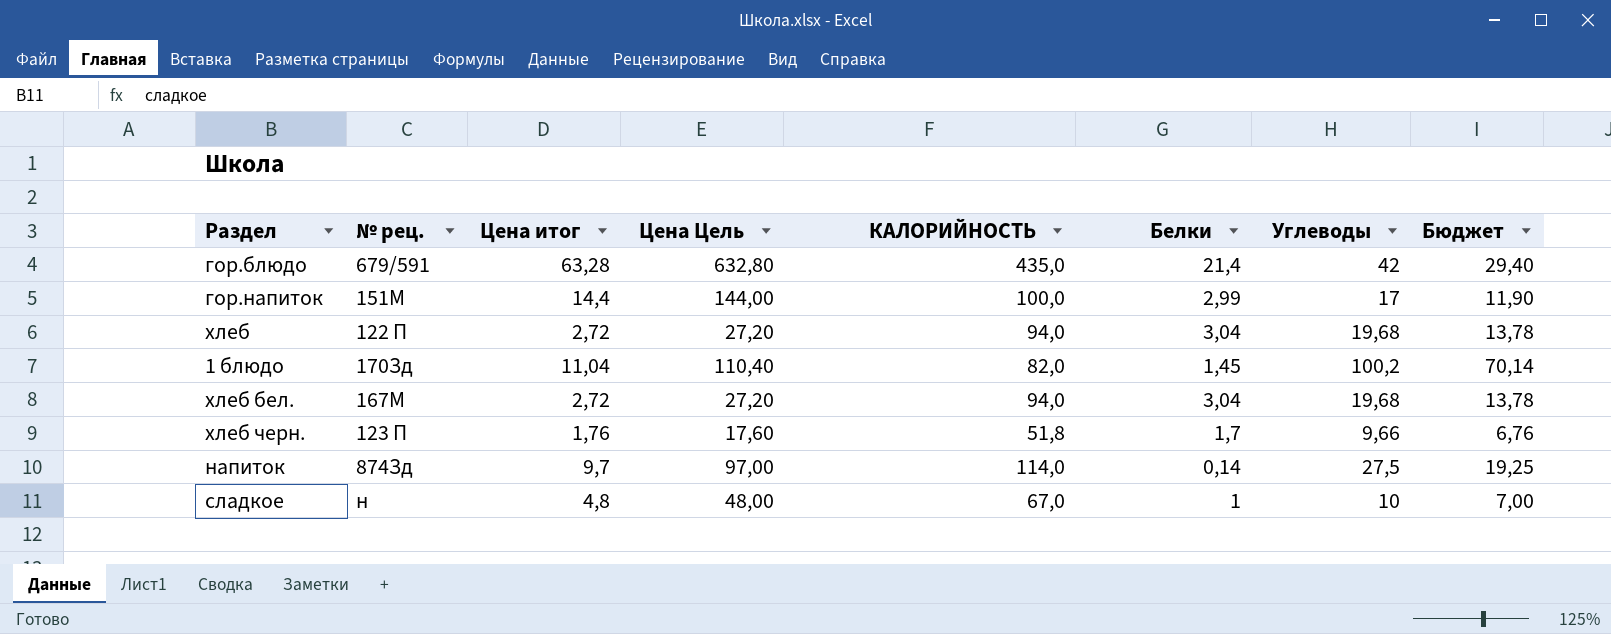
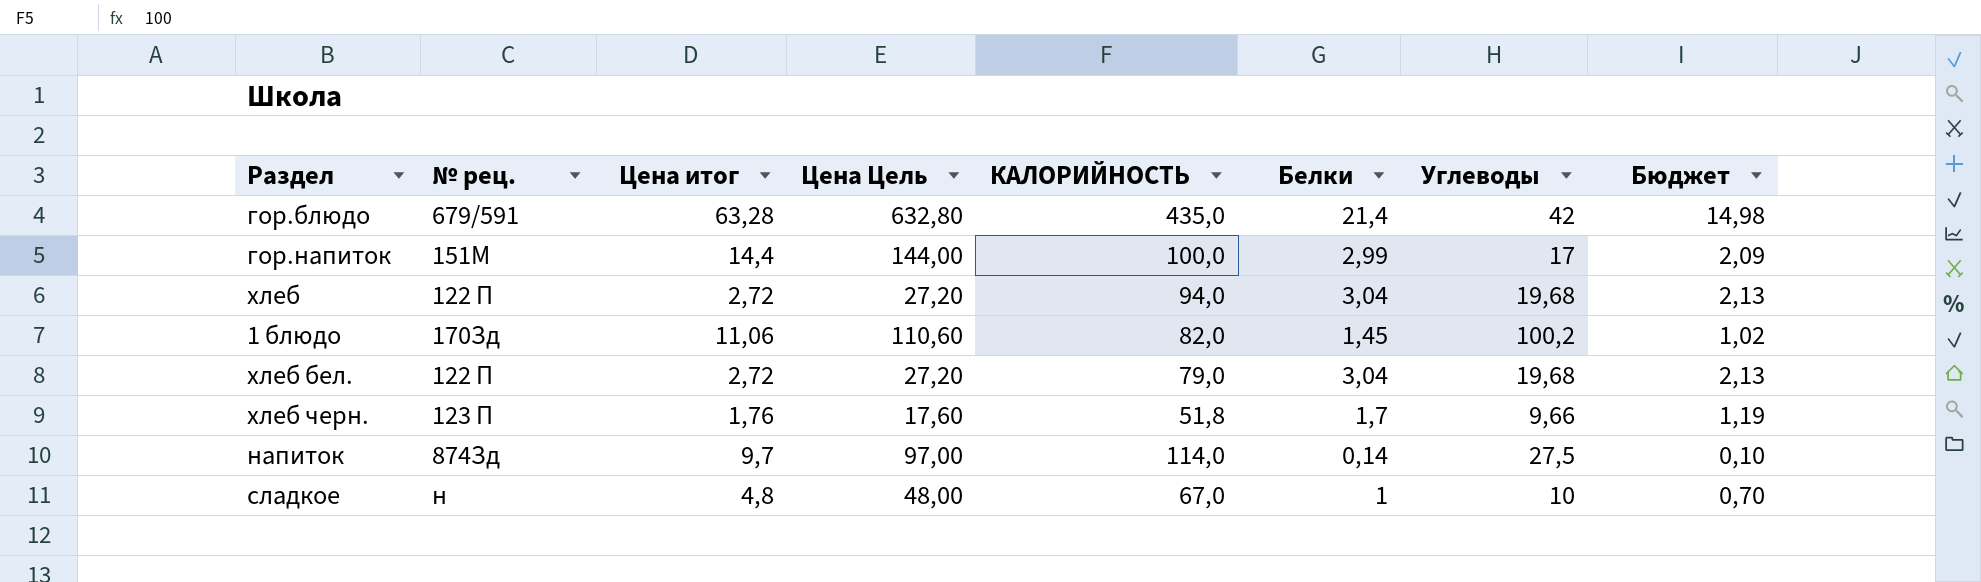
column Бюджет | formula: [Углеводы] * 0,7 -> [Белки] * 0,7
1 блюдо | Цена итог: 11,04 -> 11,06
1 блюдо | Цена Цель: 110,40 -> 110,60
хлеб бел. | № рец.: 167М -> 122 П
хлеб бел. | КАЛОРИЙНОСТЬ: 94,0 -> 79,0

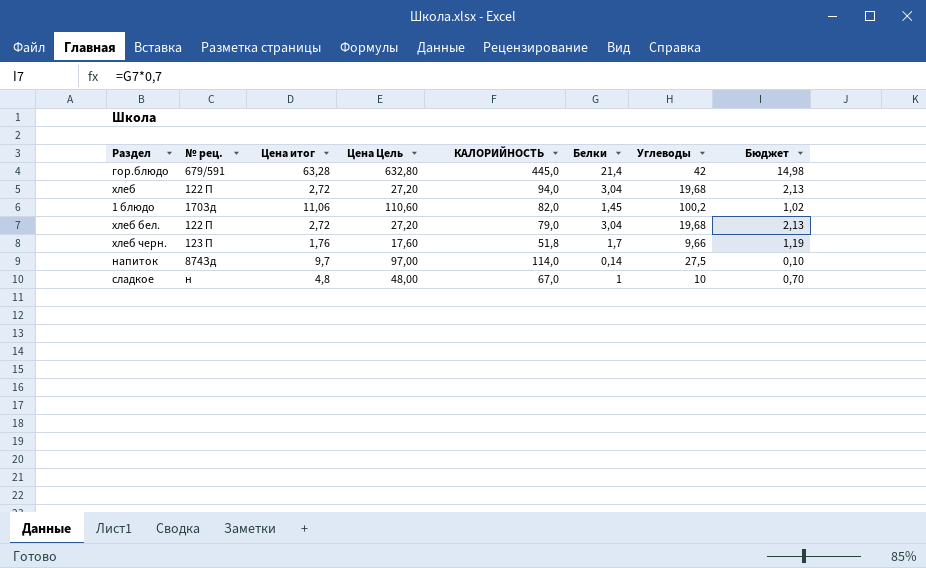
row гор.напиток: 151М | 14,4 | 144,00 | 100,0 | 2,99 | 17 | 2,09 -> none
гор.блюдо | КАЛОРИЙНОСТЬ: 435,0 -> 445,0

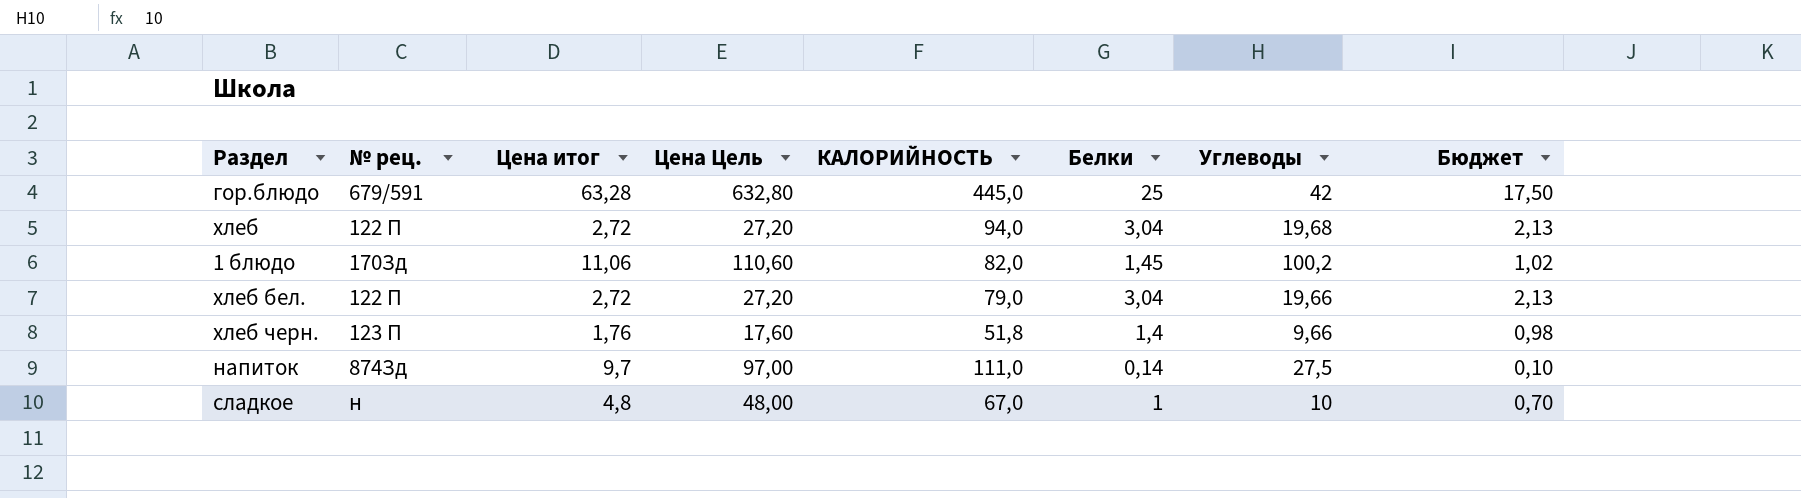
гор.блюдо | Белки: 21,4 -> 25
гор.блюдо | Бюджет: 14,98 -> 17,50
хлеб бел. | Углеводы: 19,68 -> 19,66
хлеб черн. | Белки: 1,7 -> 1,4
хлеб черн. | Бюджет: 1,19 -> 0,98
напиток | КАЛОРИЙНОСТЬ: 114,0 -> 111,0

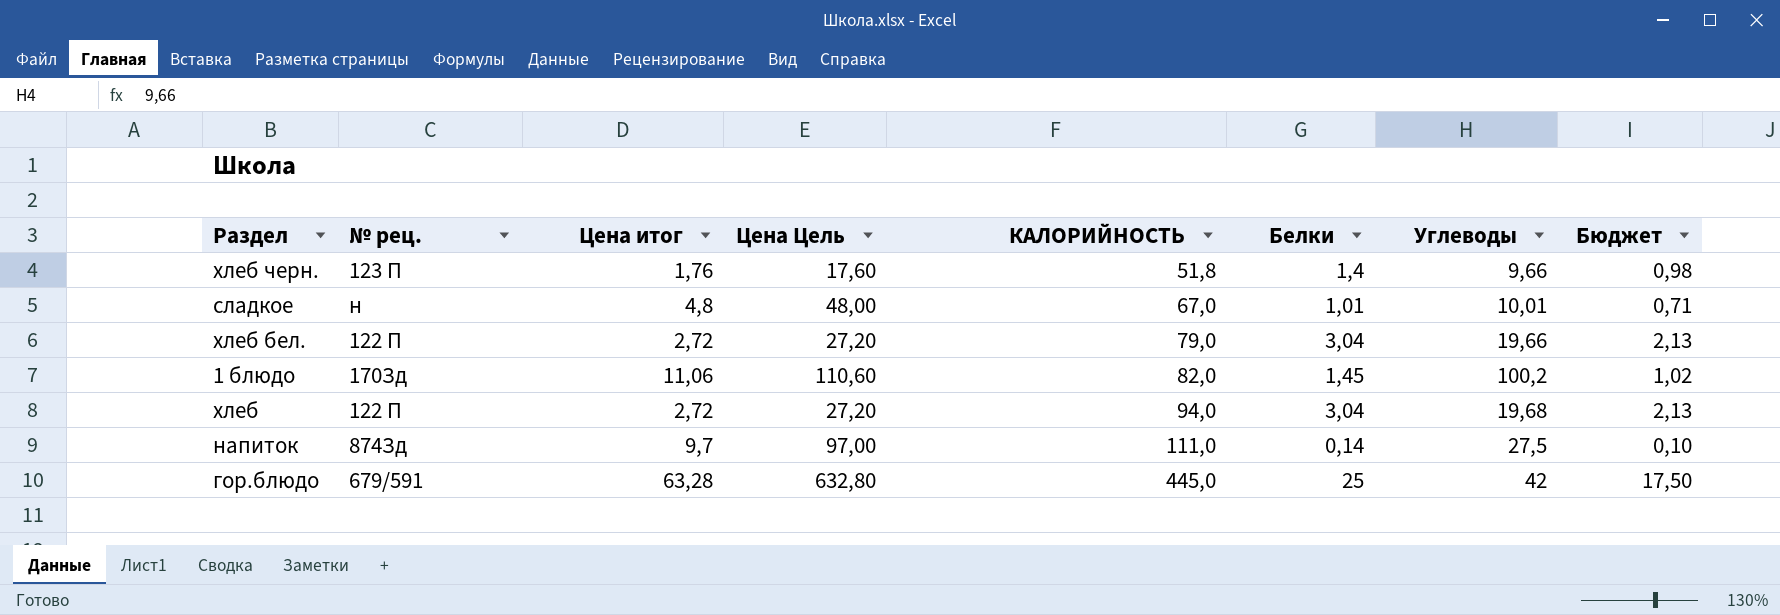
row order: none -> КАЛОРИЙНОСТЬ ascending
сладкое | Белки: 1 -> 1,01
сладкое | Углеводы: 10 -> 10,01
сладкое | Бюджет: 0,70 -> 0,71

